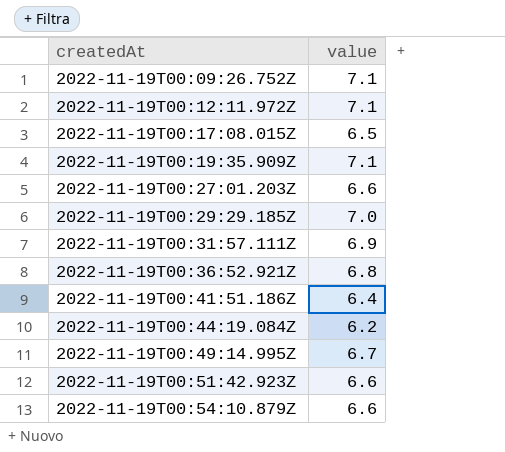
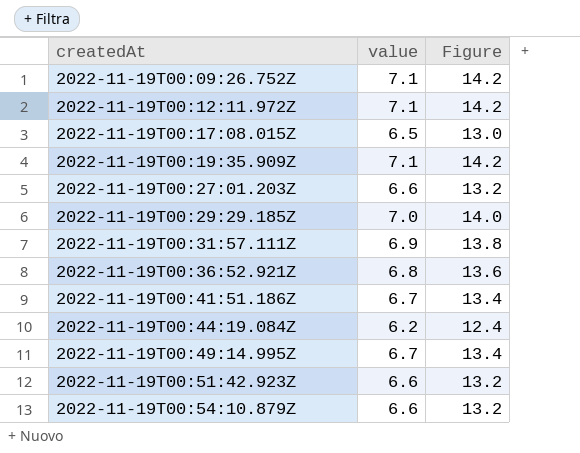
column Figure | formula: none -> [value] * 2
2022-11-19T00:41:51.186Z | value: 6.4 -> 6.7

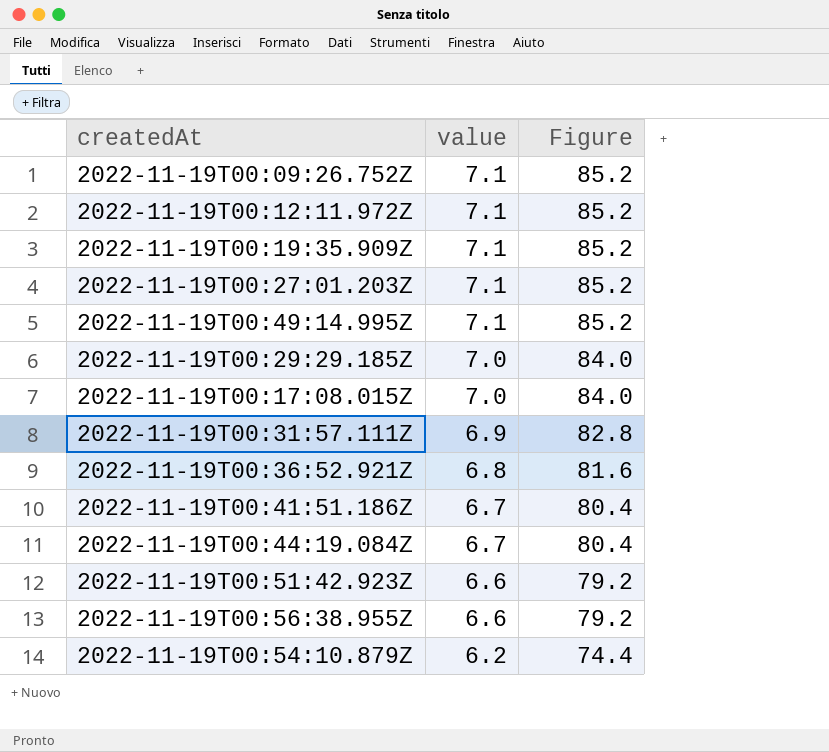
row order: createdAt ascending -> value descending
column Figure | formula: [value] * 2 -> [value] * 12
2022-11-19T00:27:01.203Z | value: 6.6 -> 7.1
2022-11-19T00:49:14.995Z | value: 6.7 -> 7.1
2022-11-19T00:17:08.015Z | value: 6.5 -> 7.0
2022-11-19T00:44:19.084Z | value: 6.2 -> 6.7
row 2022-11-19T00:56:38.955Z: none -> 6.6 | 79.2
2022-11-19T00:54:10.879Z | value: 6.6 -> 6.2

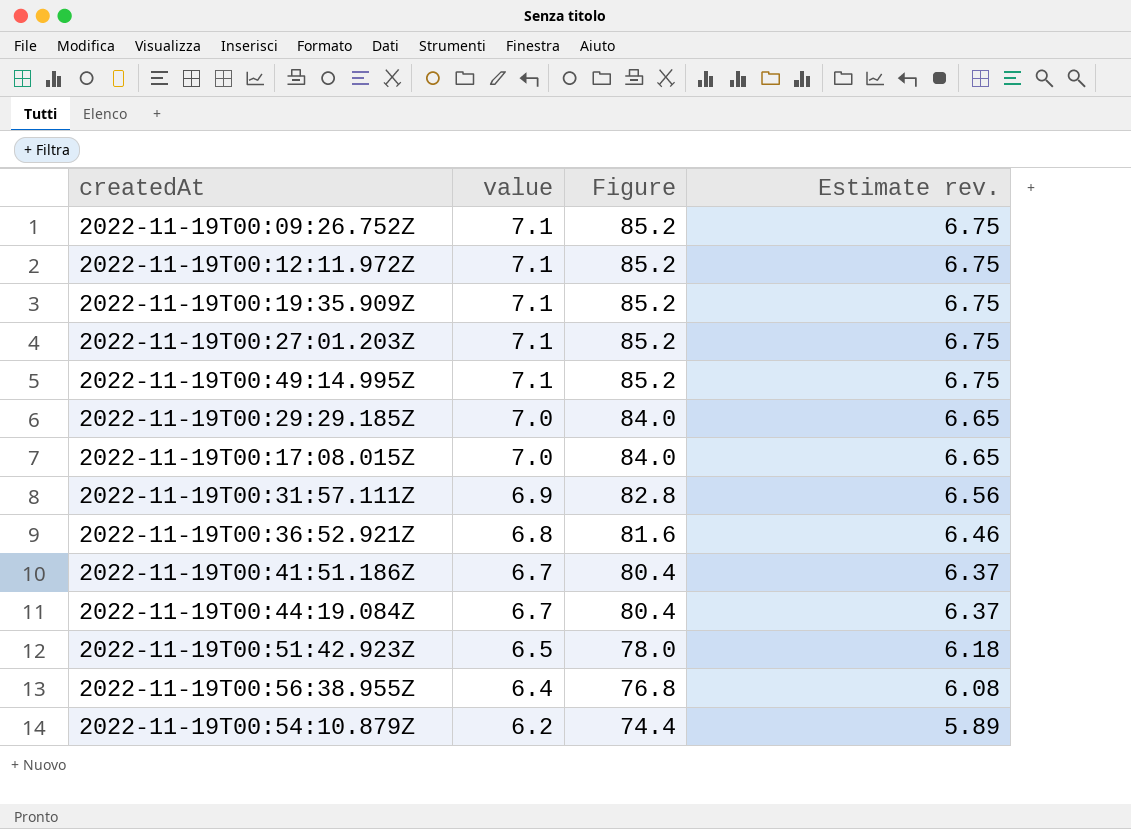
column Estimate rev. | formula: none -> [value] * 0.95
2022-11-19T00:51:42.923Z | value: 6.6 -> 6.5
2022-11-19T00:51:42.923Z | Figure: 79.2 -> 78.0
2022-11-19T00:56:38.955Z | value: 6.6 -> 6.4
2022-11-19T00:56:38.955Z | Figure: 79.2 -> 76.8

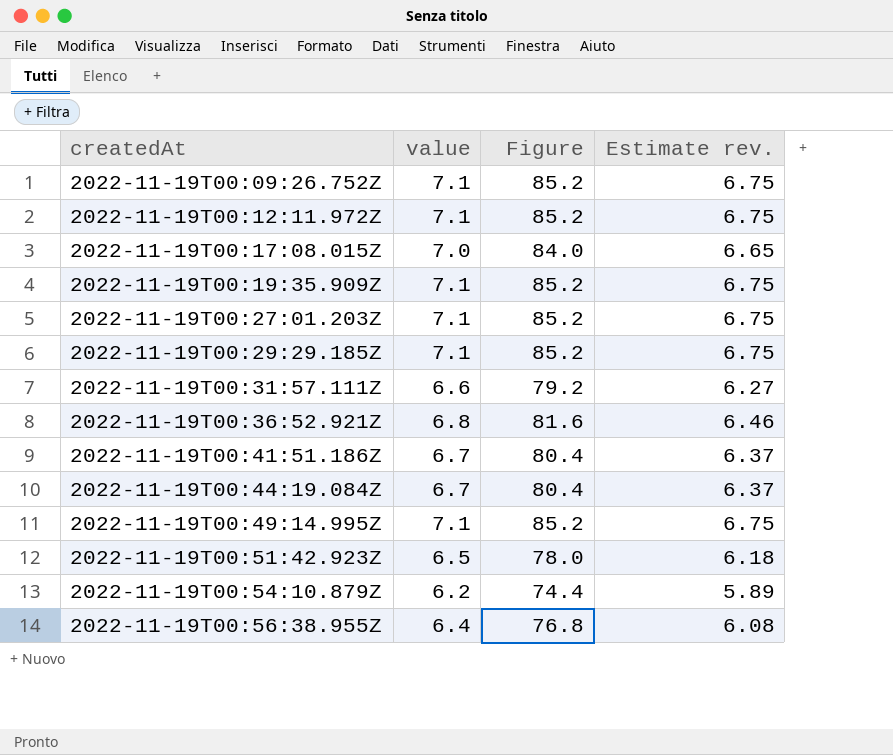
row order: value descending -> createdAt ascending
2022-11-19T00:29:29.185Z | value: 7.0 -> 7.1
2022-11-19T00:29:29.185Z | Figure: 84.0 -> 85.2
2022-11-19T00:29:29.185Z | Estimate rev.: 6.65 -> 6.75
2022-11-19T00:31:57.111Z | value: 6.9 -> 6.6
2022-11-19T00:31:57.111Z | Figure: 82.8 -> 79.2
2022-11-19T00:31:57.111Z | Estimate rev.: 6.56 -> 6.27

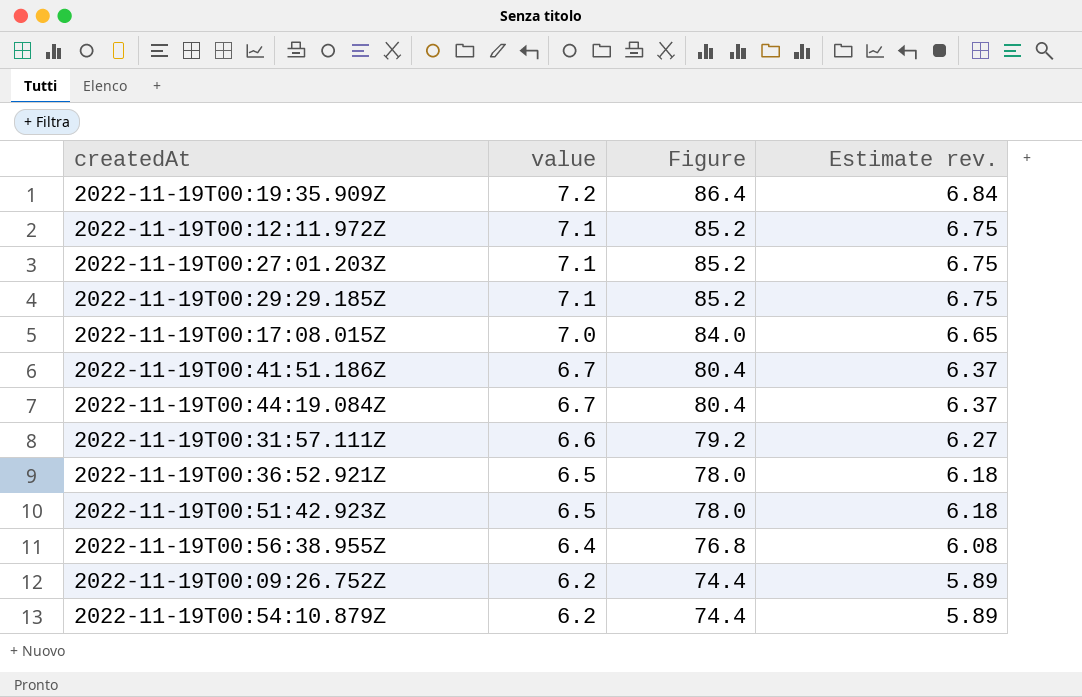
row order: createdAt ascending -> value descending
row 2022-11-19T00:49:14.995Z: 7.1 | 85.2 | 6.75 -> none
2022-11-19T00:19:35.909Z | value: 7.1 -> 7.2
2022-11-19T00:19:35.909Z | Figure: 85.2 -> 86.4
2022-11-19T00:19:35.909Z | Estimate rev.: 6.75 -> 6.84
2022-11-19T00:36:52.921Z | value: 6.8 -> 6.5
2022-11-19T00:36:52.921Z | Figure: 81.6 -> 78.0
2022-11-19T00:36:52.921Z | Estimate rev.: 6.46 -> 6.18
2022-11-19T00:09:26.752Z | value: 7.1 -> 6.2
2022-11-19T00:09:26.752Z | Figure: 85.2 -> 74.4
2022-11-19T00:09:26.752Z | Estimate rev.: 6.75 -> 5.89

